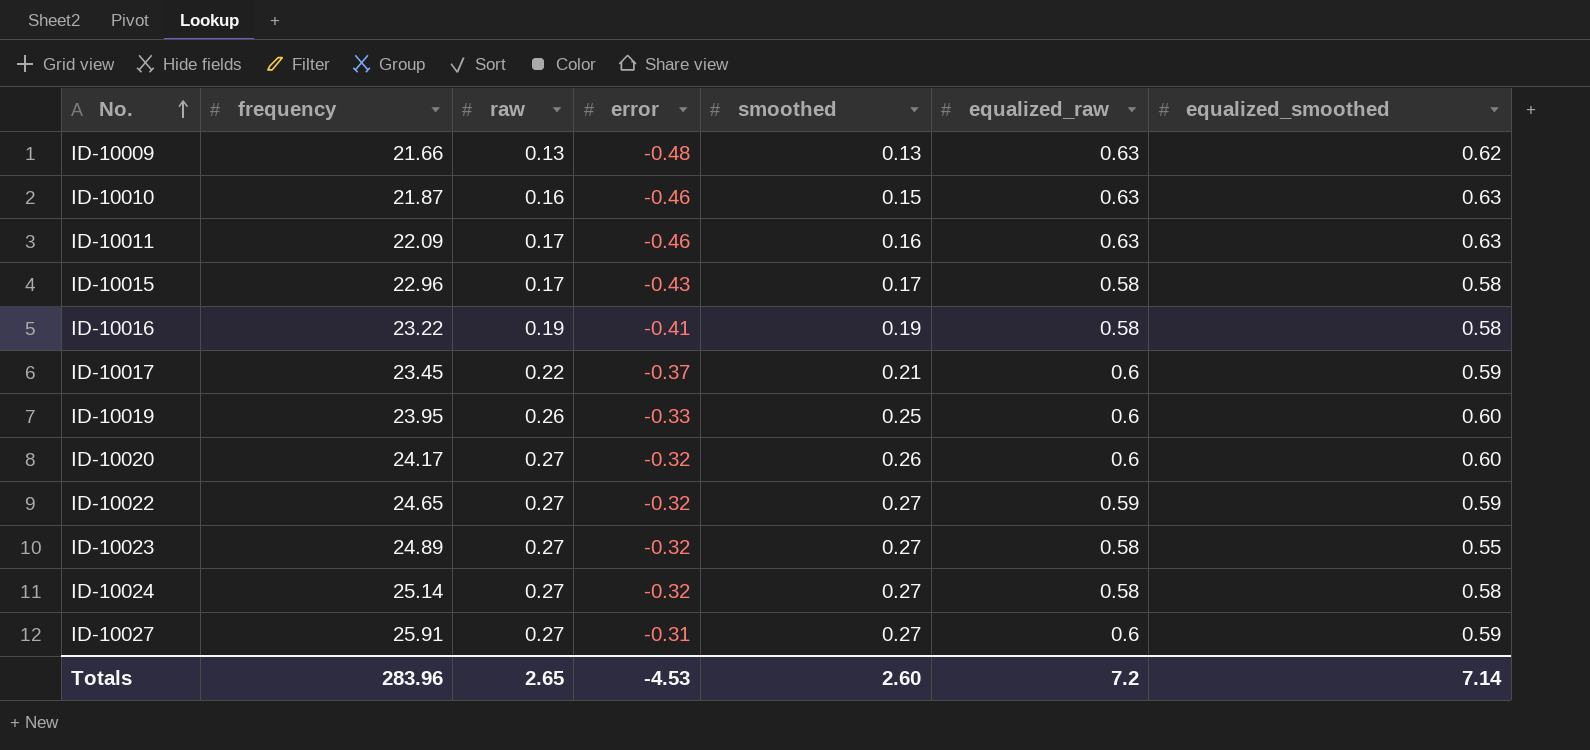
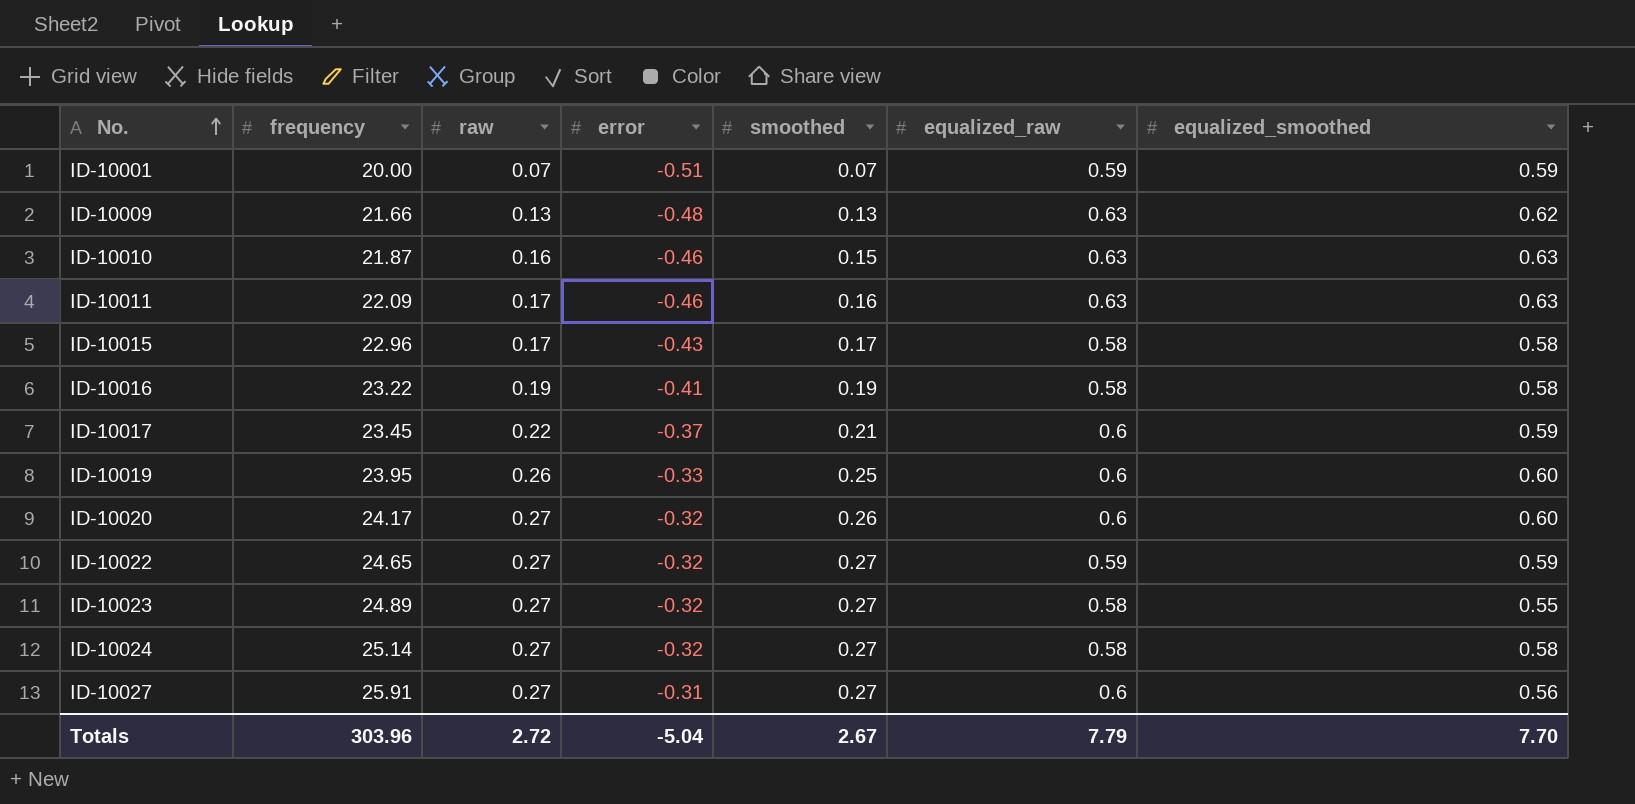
row ID-10001: none -> 20.00 | 0.07 | -0.51 | 0.07 | 0.59 | 0.59
ID-10027 | equalized_smoothed: 0.59 -> 0.56
Totals | frequency: 283.96 -> 303.96
Totals | raw: 2.65 -> 2.72
Totals | error: -4.53 -> -5.04
Totals | smoothed: 2.60 -> 2.67
Totals | equalized_raw: 7.2 -> 7.79
Totals | equalized_smoothed: 7.14 -> 7.70

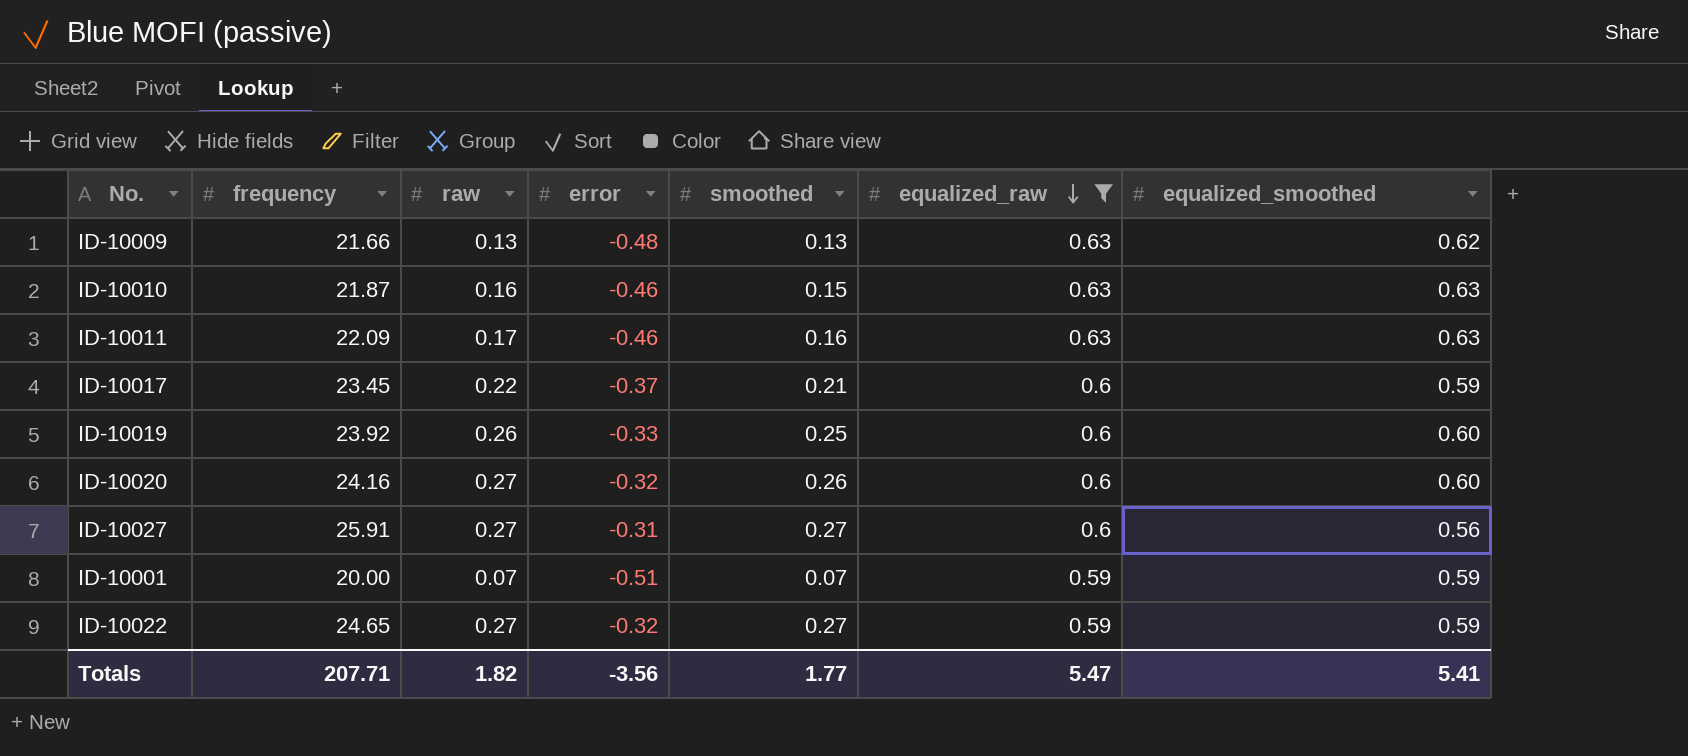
filter: none -> equalized_raw != 0.58
row order: No. ascending -> equalized_raw descending
ID-10019 | frequency: 23.95 -> 23.92
ID-10020 | frequency: 24.17 -> 24.16
Totals | frequency: 303.96 -> 207.71
Totals | raw: 2.72 -> 1.82
Totals | error: -5.04 -> -3.56
Totals | smoothed: 2.67 -> 1.77
Totals | equalized_raw: 7.79 -> 5.47
Totals | equalized_smoothed: 7.70 -> 5.41

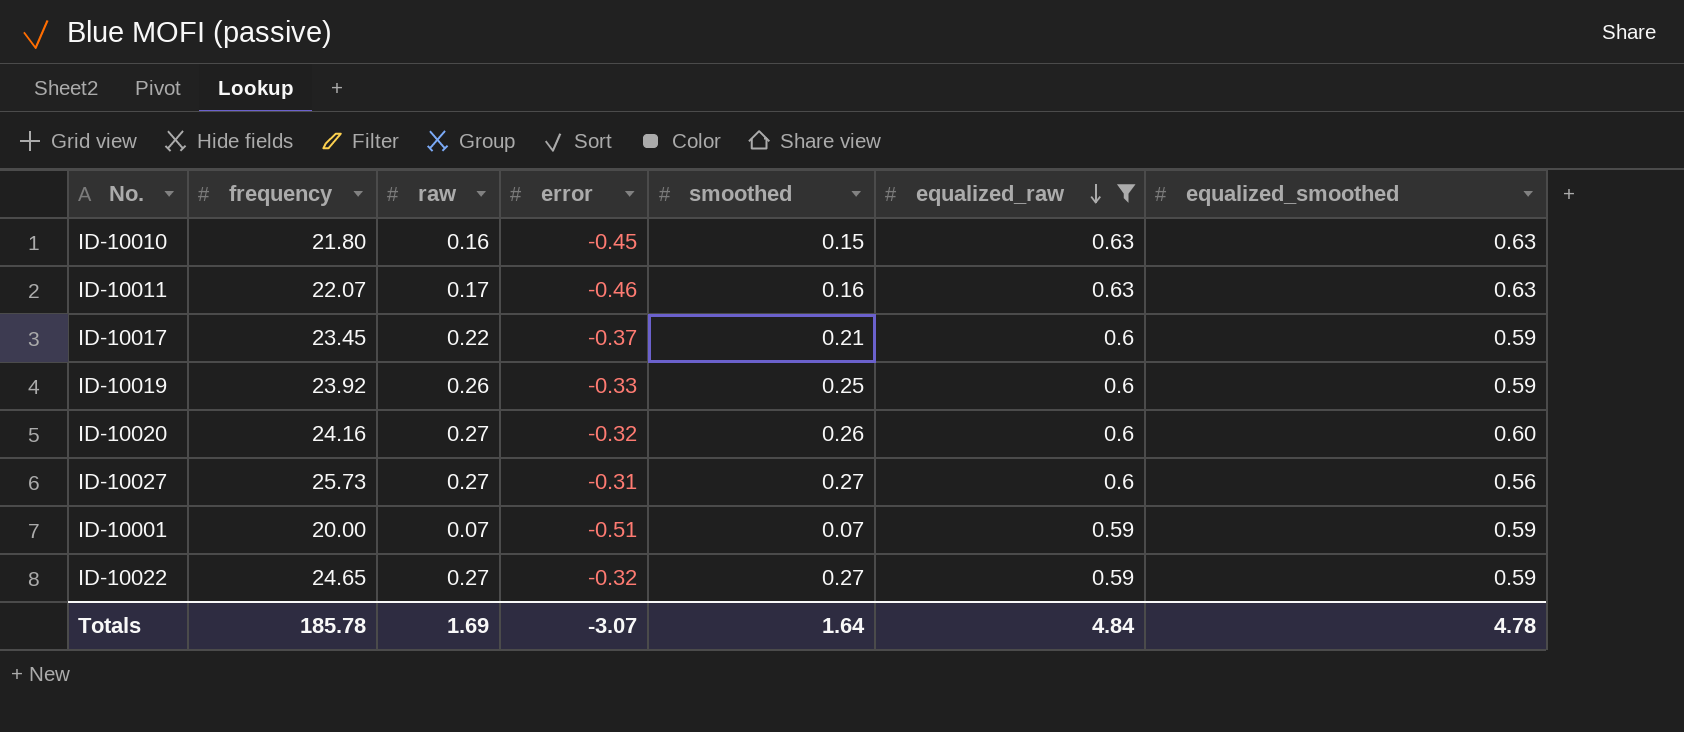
row ID-10009: 21.66 | 0.13 | -0.48 | 0.13 | 0.63 | 0.62 -> none
ID-10010 | frequency: 21.87 -> 21.80
ID-10010 | error: -0.46 -> -0.45
ID-10011 | frequency: 22.09 -> 22.07
ID-10019 | equalized_smoothed: 0.60 -> 0.59
ID-10027 | frequency: 25.91 -> 25.73
Totals | frequency: 207.71 -> 185.78
Totals | raw: 1.82 -> 1.69
Totals | error: -3.56 -> -3.07
Totals | smoothed: 1.77 -> 1.64
Totals | equalized_raw: 5.47 -> 4.84
Totals | equalized_smoothed: 5.41 -> 4.78

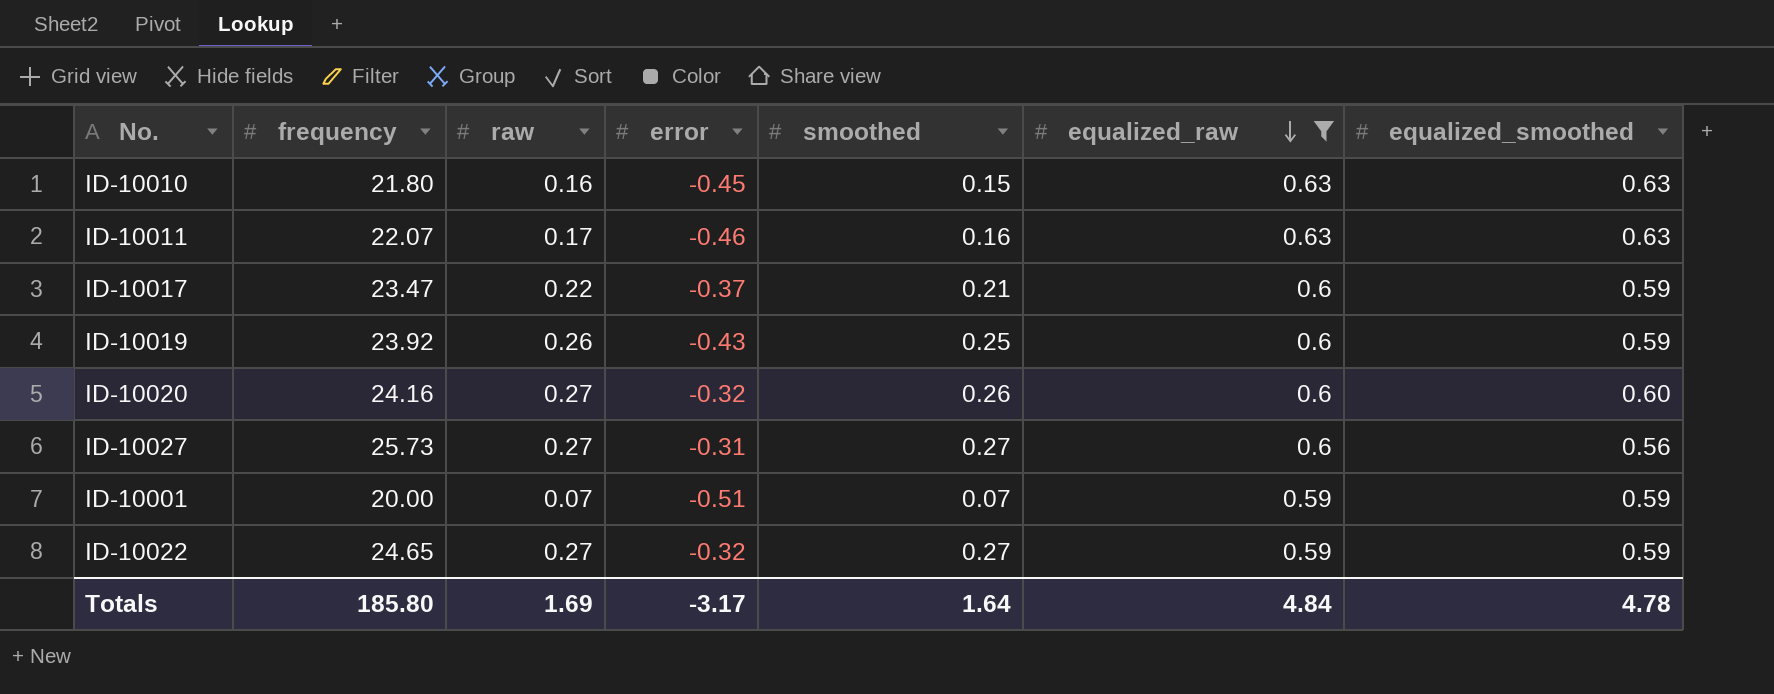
ID-10017 | frequency: 23.45 -> 23.47
ID-10019 | error: -0.33 -> -0.43
Totals | frequency: 185.78 -> 185.80
Totals | error: -3.07 -> -3.17

